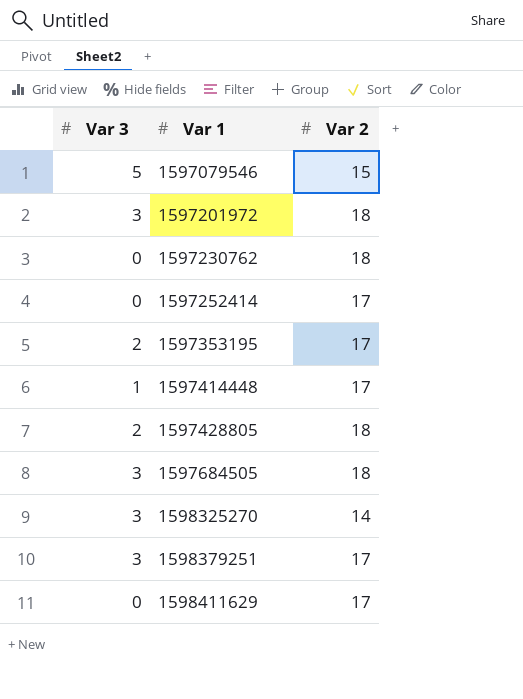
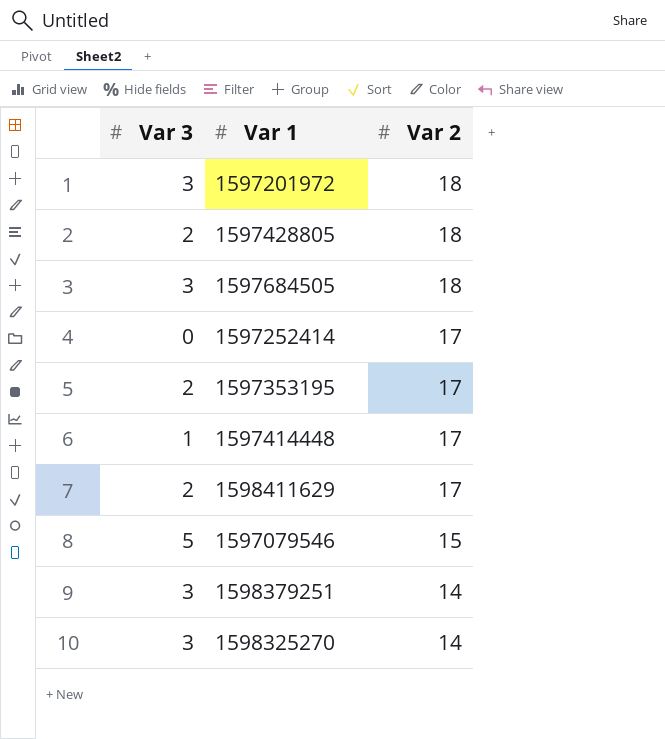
row order: Var 1 ascending -> Var 2 descending
row 1597230762: 0 | 18 -> none
1598411629 | Var 3: 0 -> 2
1598379251 | Var 2: 17 -> 14

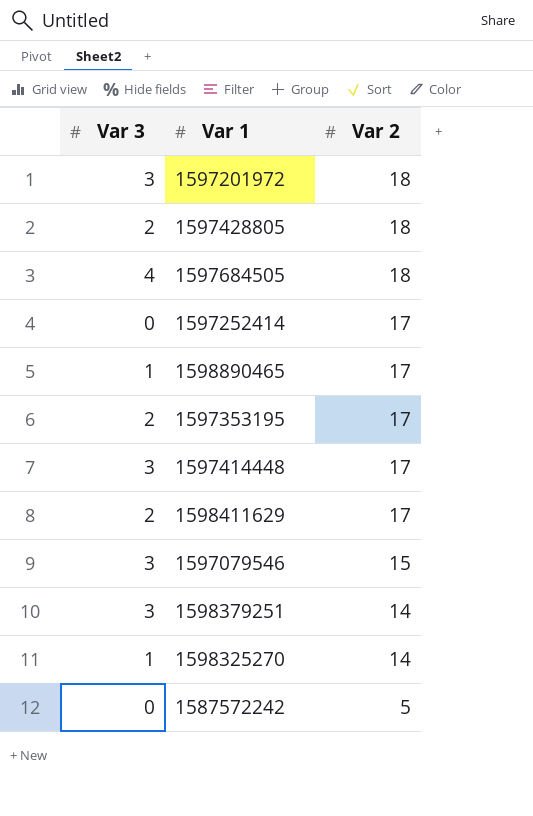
1597684505 | Var 3: 3 -> 4
row 1598890465: none -> 1 | 17
1597414448 | Var 3: 1 -> 3
1597079546 | Var 3: 5 -> 3
1598325270 | Var 3: 3 -> 1
row 1587572242: none -> 0 | 5

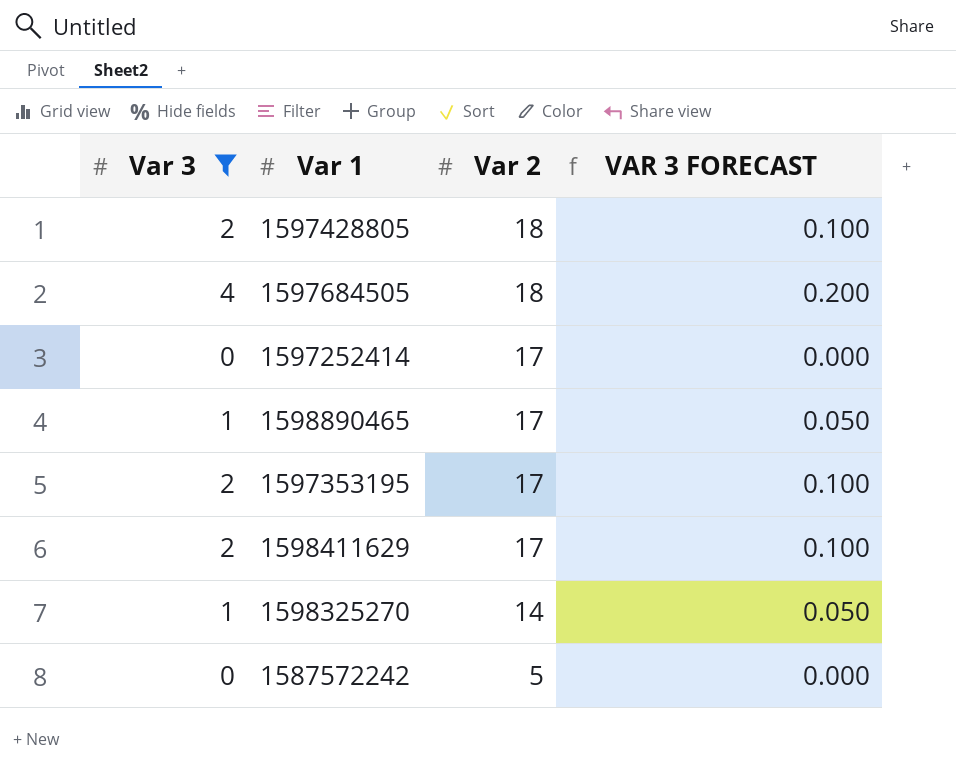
filter: none -> Var 3 != 3
column VAR 3 FORECAST | formula: none -> [Var 3] * 0.05

